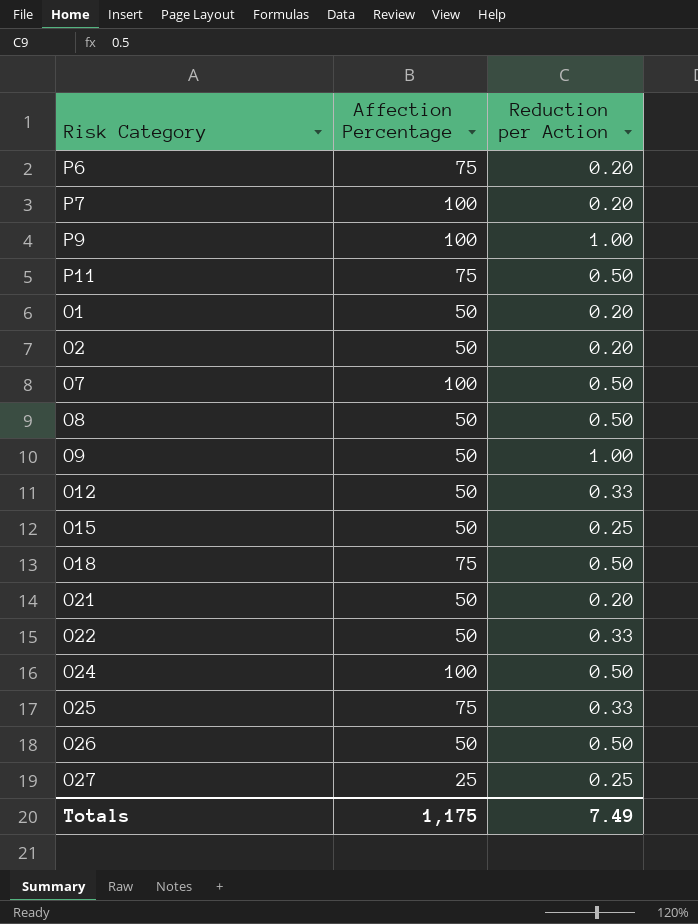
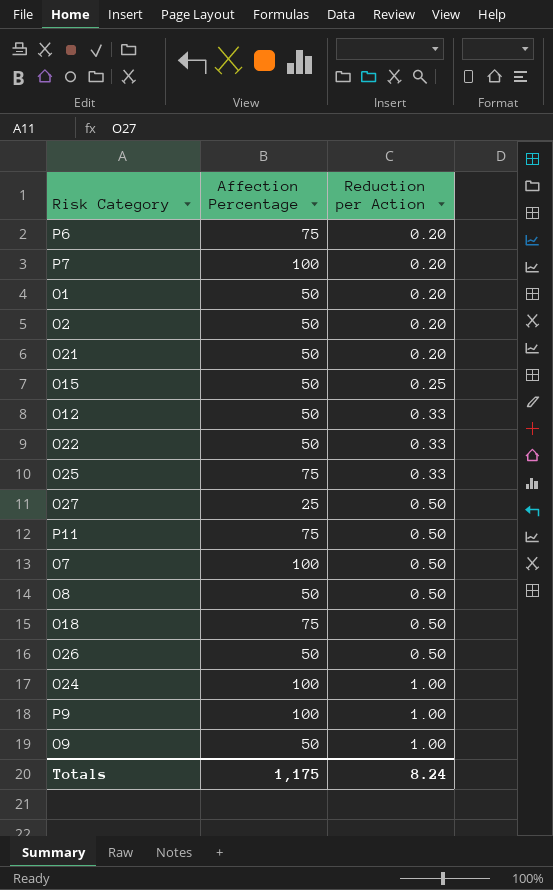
row order: none -> Reduction per Action ascending
O27 | Reduction per Action: 0.25 -> 0.50
O24 | Reduction per Action: 0.50 -> 1.00
Totals | Reduction per Action: 7.49 -> 8.24

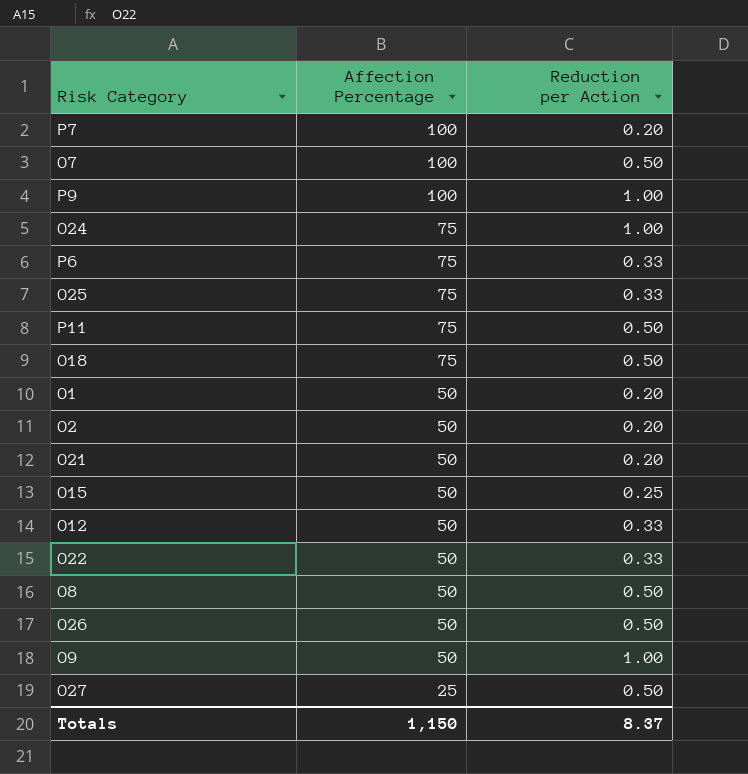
row order: Reduction per Action ascending -> Affection Percentage descending
O24 | Affection Percentage: 100 -> 75
P6 | Reduction per Action: 0.20 -> 0.33
Totals | Affection Percentage: 1,175 -> 1,150
Totals | Reduction per Action: 8.24 -> 8.37

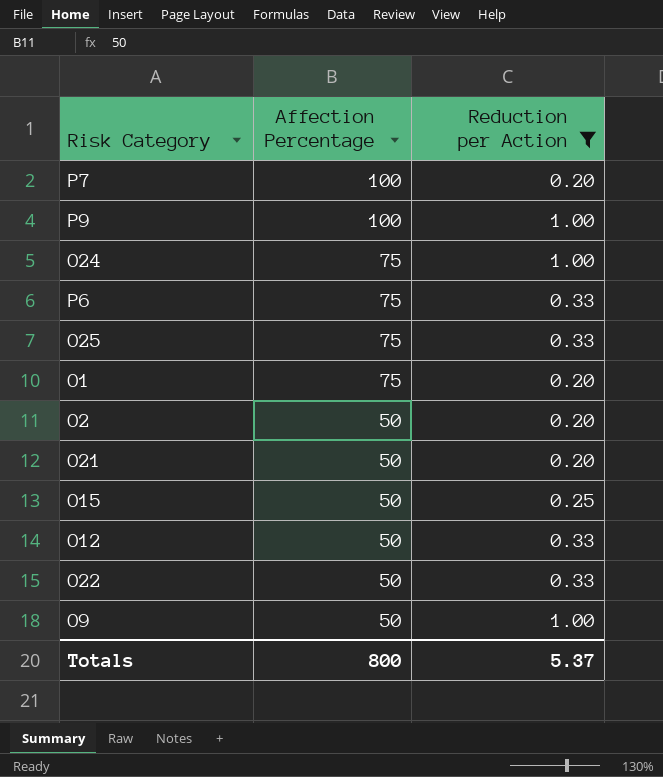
filter: none -> Reduction per Action != 0.50
O1 | Affection Percentage: 50 -> 75
Totals | Affection Percentage: 1,150 -> 800
Totals | Reduction per Action: 8.37 -> 5.37

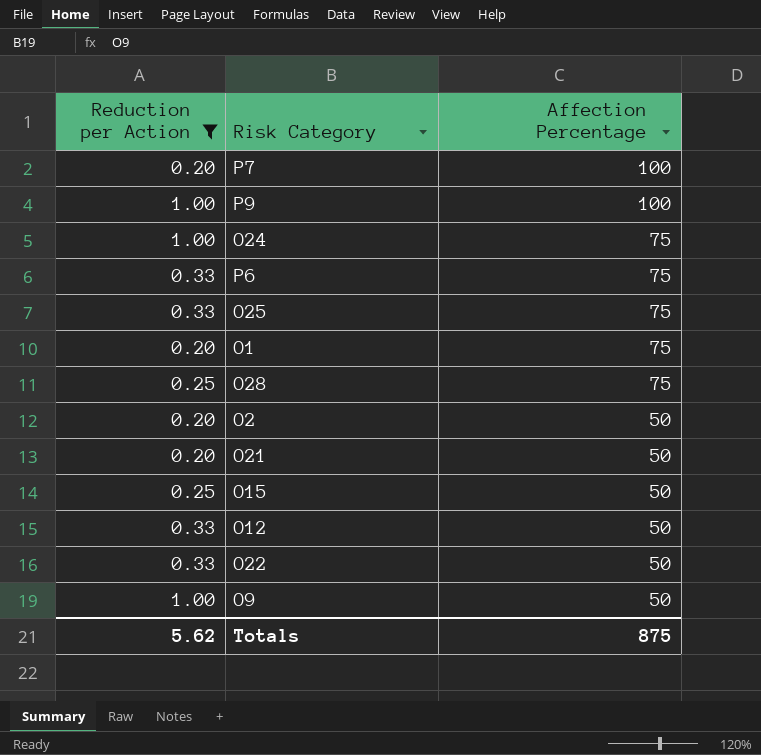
column Reduction per Action | position: 3 -> 1
row O28: none -> 0.25 | 75
Totals | Reduction per Action: 5.37 -> 5.62
Totals | Affection Percentage: 800 -> 875

